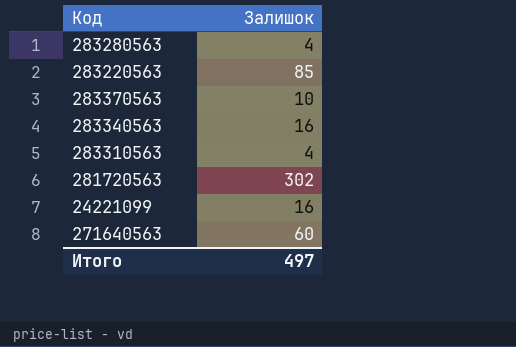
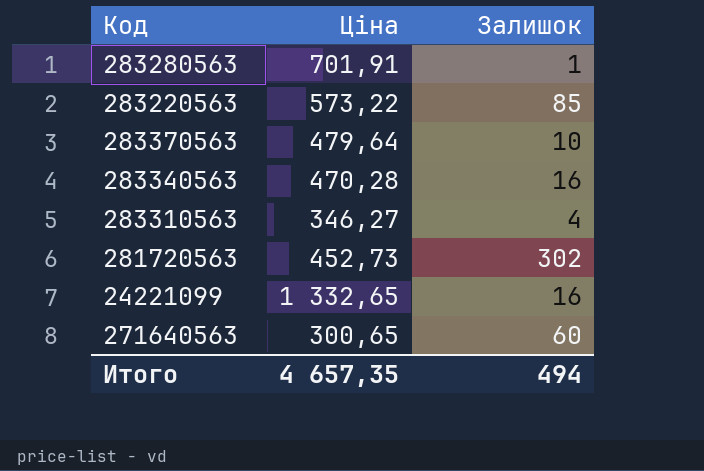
column Ціна | position: none -> 2
283280563 | Залишок: 4 -> 1
Итого | Залишок: 497 -> 494

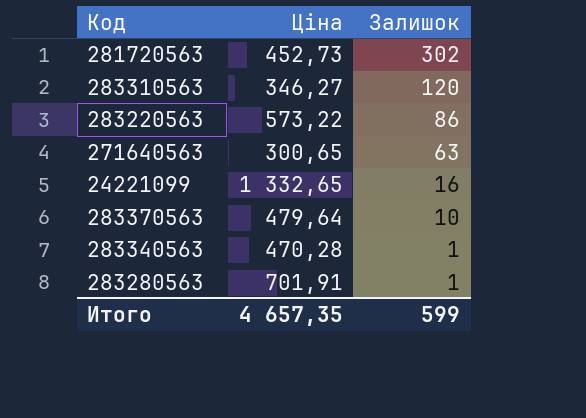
row order: none -> Залишок descending
283310563 | Залишок: 4 -> 120
283220563 | Залишок: 85 -> 86
271640563 | Залишок: 60 -> 63
283340563 | Залишок: 16 -> 1
Итого | Залишок: 494 -> 599

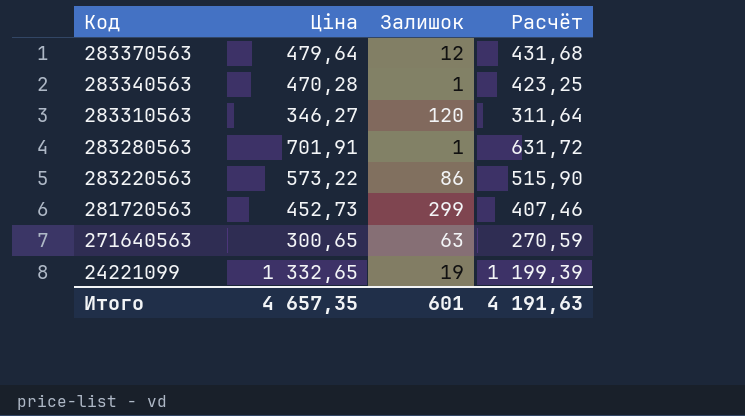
row order: Залишок descending -> Код descending
column Расчёт | formula: none -> [Ціна] * 0,9
283370563 | Залишок: 10 -> 12
281720563 | Залишок: 302 -> 299
24221099 | Залишок: 16 -> 19
Итого | Залишок: 599 -> 601

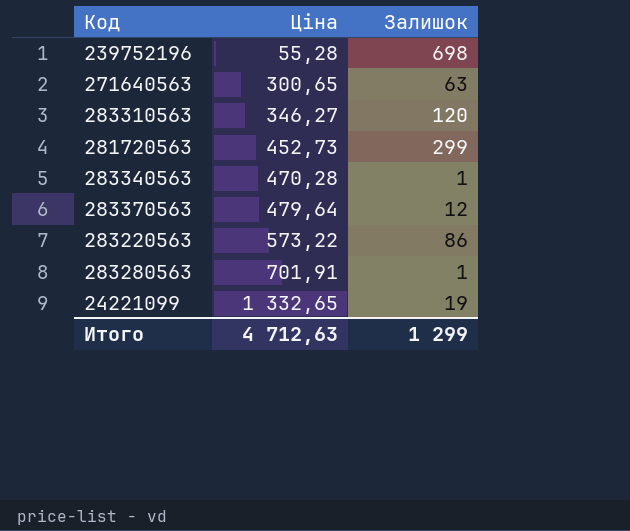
row order: Код descending -> Ціна ascending
column Расчёт | formula: [Ціна] * 0,9 -> none
row 239752196: none -> 55,28 | 698
Итого | Ціна: 4 657,35 -> 4 712,63
Итого | Залишок: 601 -> 1 299

